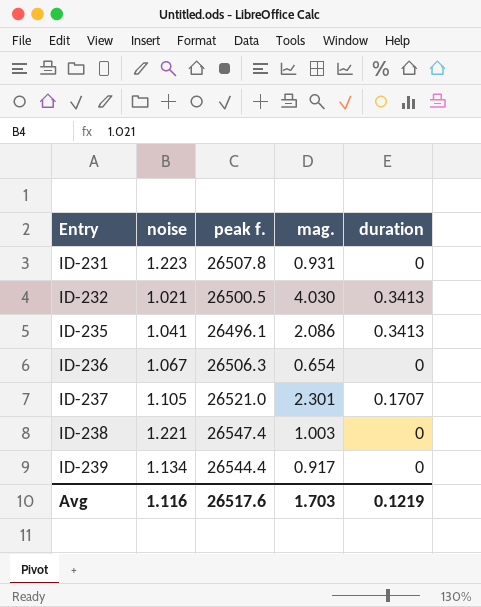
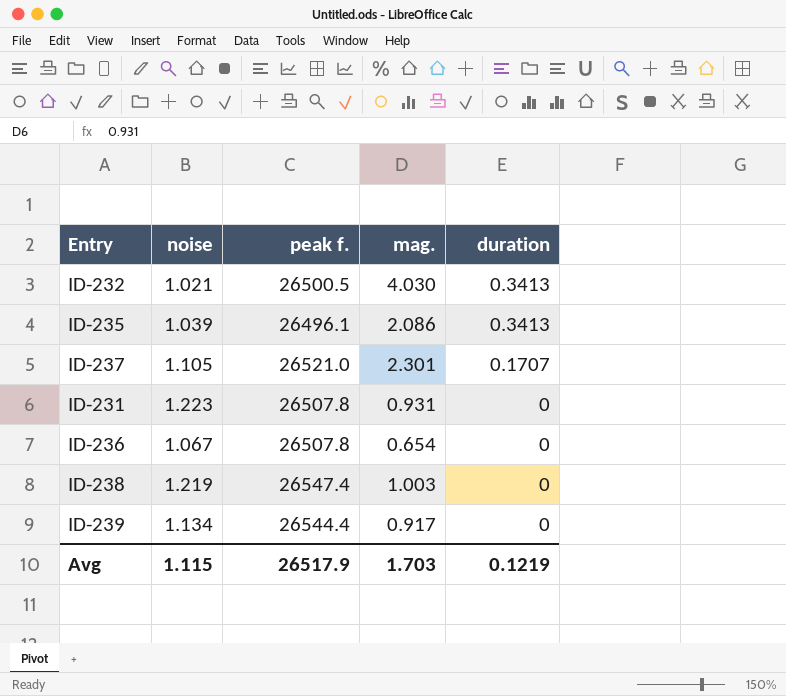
row order: Entry ascending -> duration descending
ID-235 | noise: 1.041 -> 1.039
ID-236 | peak f.: 26506.3 -> 26507.8
ID-238 | noise: 1.221 -> 1.219
Avg | noise: 1.116 -> 1.115
Avg | peak f.: 26517.6 -> 26517.9

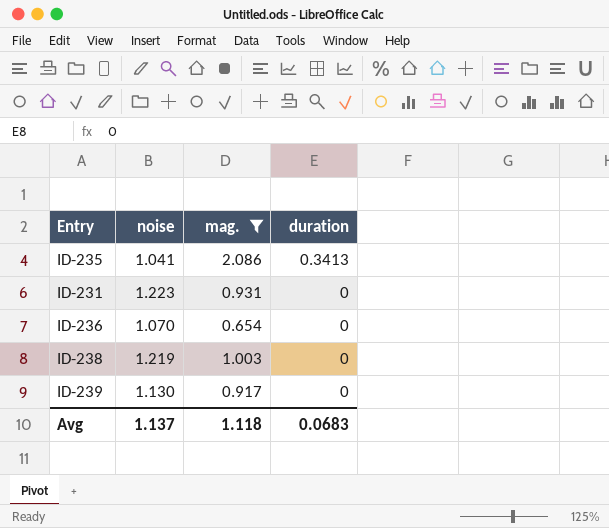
filter: none -> mag. <= 2.086
column peak f. | position: 3 -> none
ID-235 | noise: 1.039 -> 1.041
ID-236 | noise: 1.067 -> 1.070
ID-239 | noise: 1.134 -> 1.130
Avg | noise: 1.115 -> 1.137
Avg | mag.: 1.703 -> 1.118
Avg | duration: 0.1219 -> 0.0683

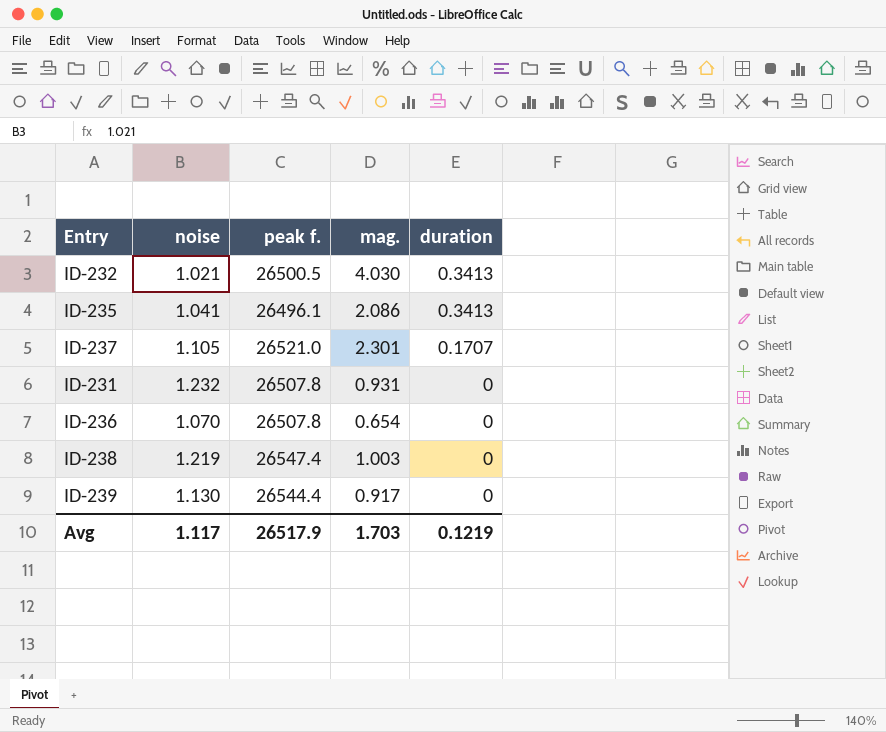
filter: mag. <= 2.086 -> none
column peak f. | position: none -> 3
ID-231 | noise: 1.223 -> 1.232
Avg | noise: 1.137 -> 1.117
Avg | mag.: 1.118 -> 1.703
Avg | duration: 0.0683 -> 0.1219

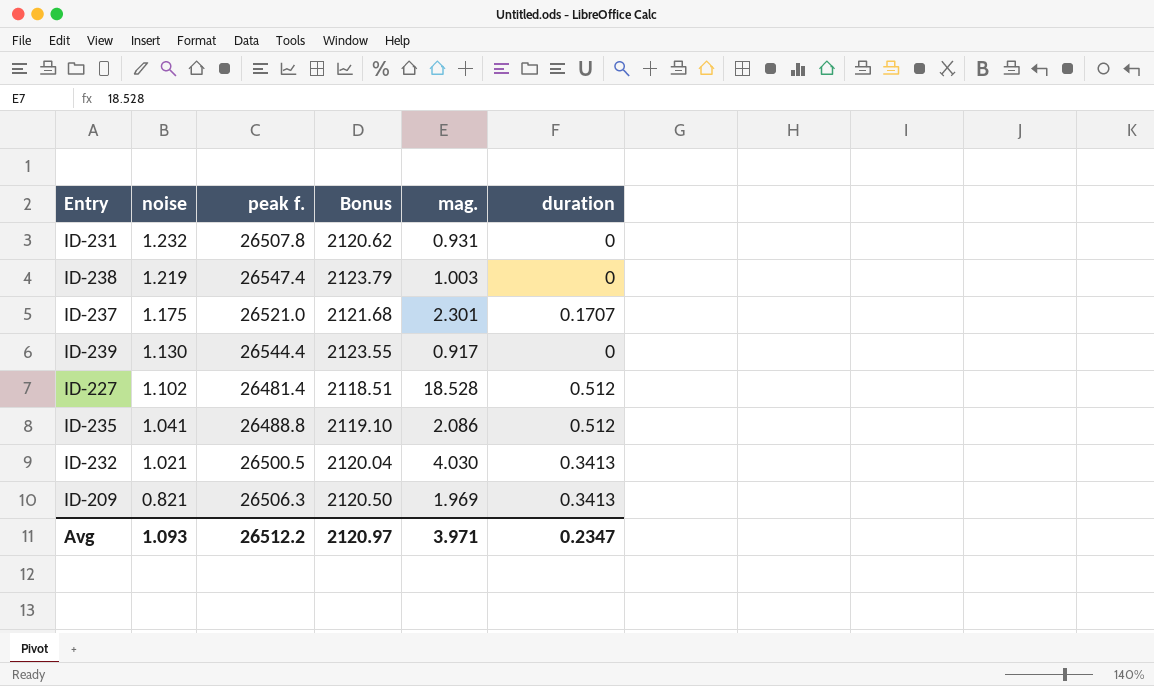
row order: duration descending -> noise descending
column Bonus | formula: none -> [peak f.] * 0.08
row ID-236: 1.070 | 26507.8 | 0.654 | 0 -> none
ID-237 | noise: 1.105 -> 1.175
row ID-227: none -> 1.102 | 26481.4 | 2118.51 | 18.528 | 0.512
ID-235 | peak f.: 26496.1 -> 26488.8
ID-235 | duration: 0.3413 -> 0.512
row ID-209: none -> 0.821 | 26506.3 | 2120.50 | 1.969 | 0.3413
Avg | noise: 1.117 -> 1.093
Avg | peak f.: 26517.9 -> 26512.2
Avg | mag.: 1.703 -> 3.971
Avg | duration: 0.1219 -> 0.2347

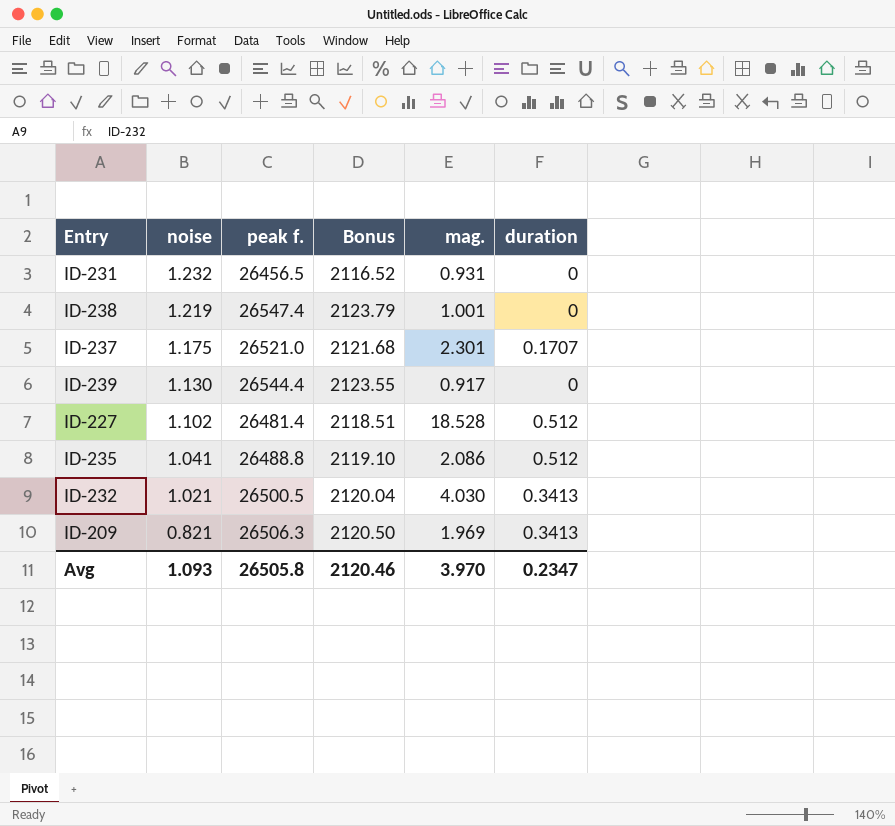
ID-231 | peak f.: 26507.8 -> 26456.5
ID-231 | Bonus: 2120.62 -> 2116.52
ID-238 | mag.: 1.003 -> 1.001
Avg | peak f.: 26512.2 -> 26505.8
Avg | Bonus: 2120.97 -> 2120.46
Avg | mag.: 3.971 -> 3.970

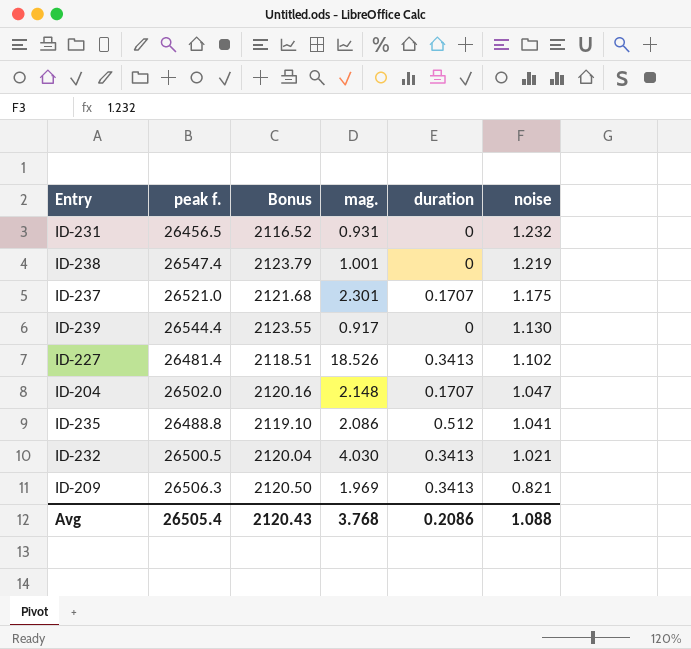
column noise | position: 2 -> 6
ID-227 | mag.: 18.528 -> 18.526
ID-227 | duration: 0.512 -> 0.3413
row ID-204: none -> 26502.0 | 2120.16 | 2.148 | 0.1707 | 1.047
Avg | peak f.: 26505.8 -> 26505.4
Avg | Bonus: 2120.46 -> 2120.43
Avg | mag.: 3.970 -> 3.768
Avg | duration: 0.2347 -> 0.2086
Avg | noise: 1.093 -> 1.088

